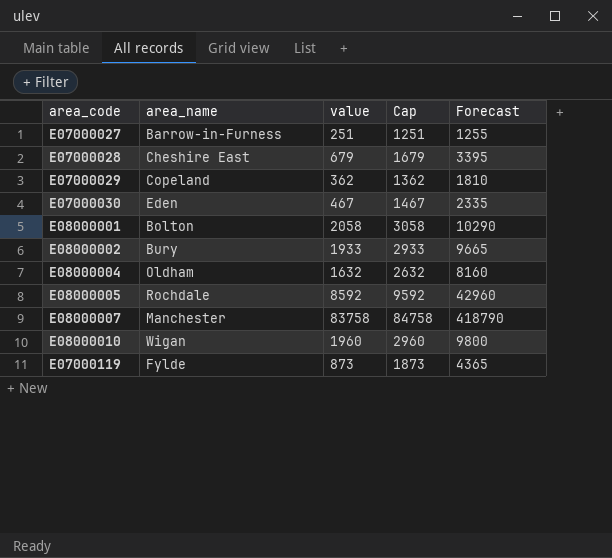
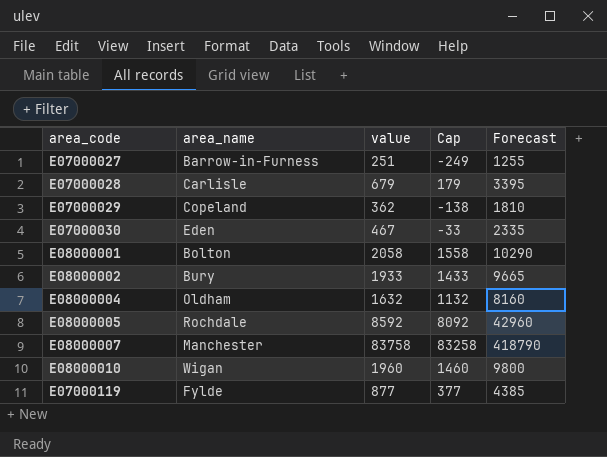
column Cap | formula: [value] + 1000 -> [value] - 500
E07000028 | area_name: Cheshire East -> Carlisle
E07000119 | value: 873 -> 877
E07000119 | Forecast: 4365 -> 4385

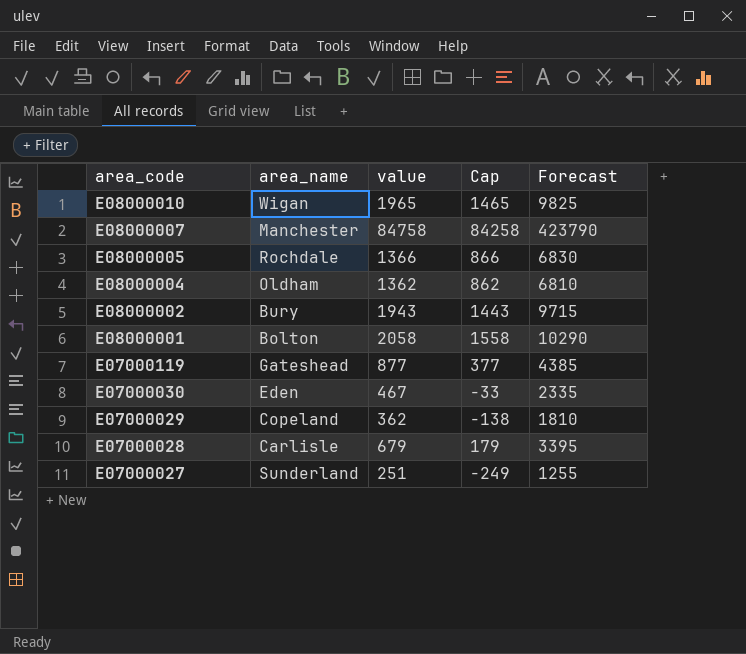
row order: none -> area_code descending
E08000010 | value: 1960 -> 1965
E08000010 | Cap: 1460 -> 1465
E08000010 | Forecast: 9800 -> 9825
E08000007 | value: 83758 -> 84758
E08000007 | Cap: 83258 -> 84258
E08000007 | Forecast: 418790 -> 423790
E08000005 | value: 8592 -> 1366
E08000005 | Cap: 8092 -> 866
E08000005 | Forecast: 42960 -> 6830
E08000004 | value: 1632 -> 1362
E08000004 | Cap: 1132 -> 862
E08000004 | Forecast: 8160 -> 6810
E08000002 | value: 1933 -> 1943
E08000002 | Cap: 1433 -> 1443
E08000002 | Forecast: 9665 -> 9715
E07000119 | area_name: Fylde -> Gateshead
E07000027 | area_name: Barrow-in-Furness -> Sunderland

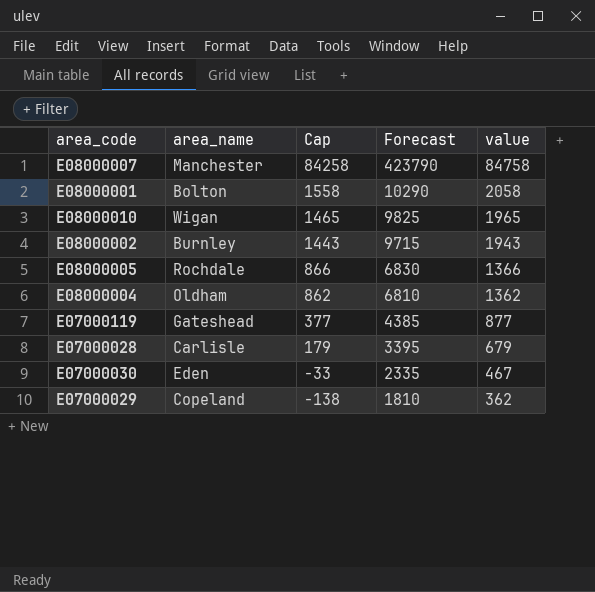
row order: area_code descending -> Cap descending
column value | position: 3 -> 5
row E07000027: Sunderland | 251 | -249 | 1255 -> none
E08000002 | area_name: Bury -> Burnley

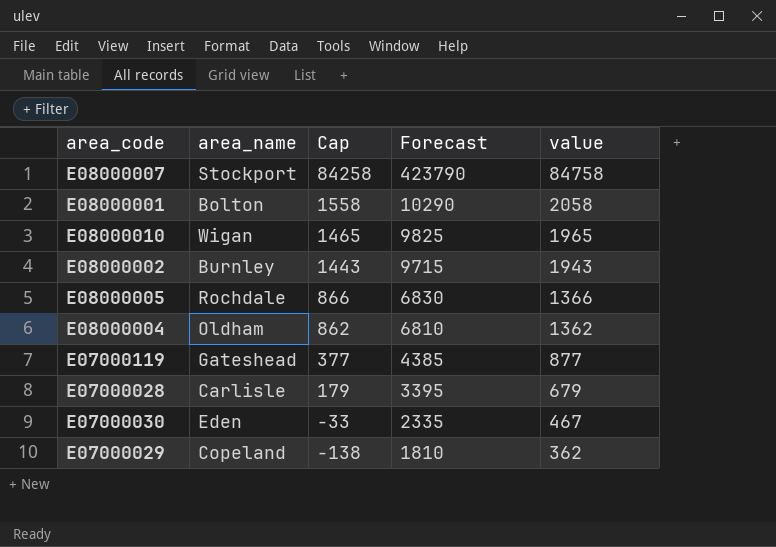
E08000007 | area_name: Manchester -> Stockport

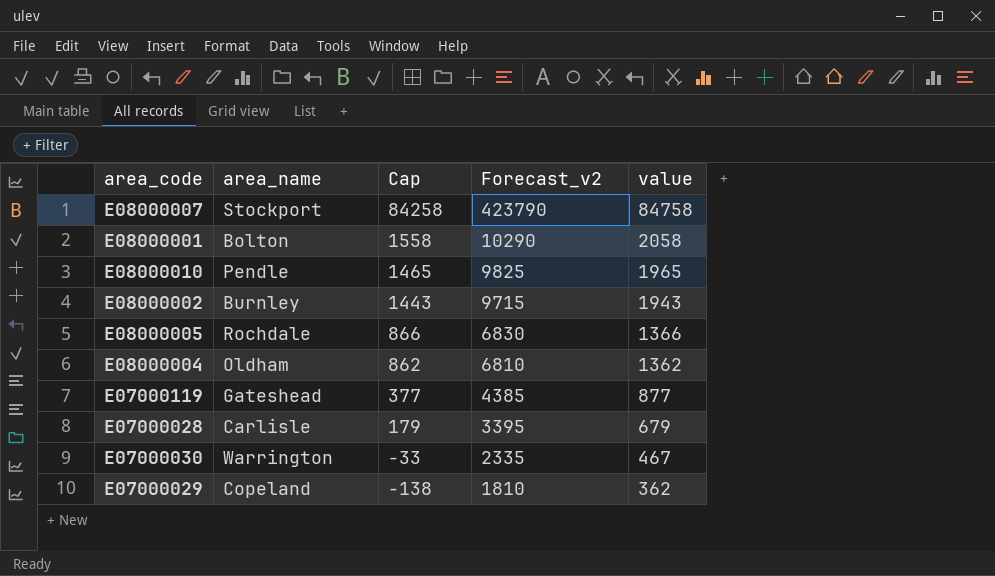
column name: Forecast -> Forecast_v2
E08000010 | area_name: Wigan -> Pendle
E07000030 | area_name: Eden -> Warrington

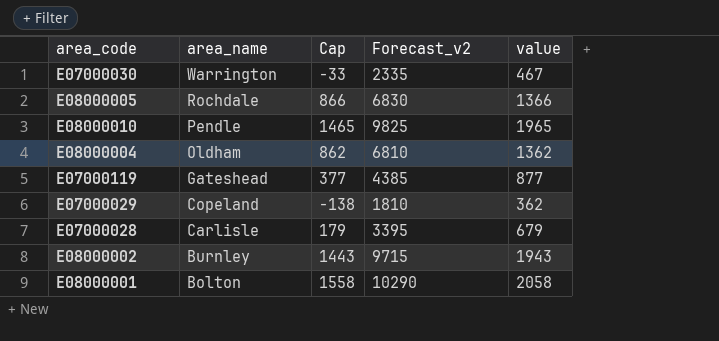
row order: Cap descending -> area_name descending
row E08000007: Stockport | 84258 | 423790 | 84758 -> none

